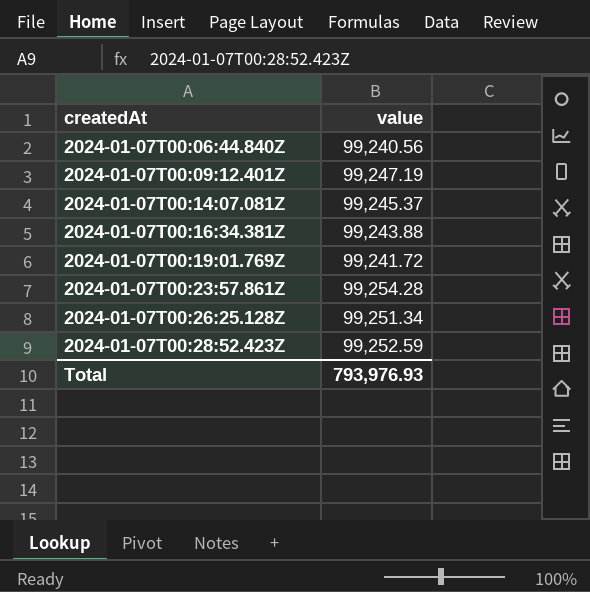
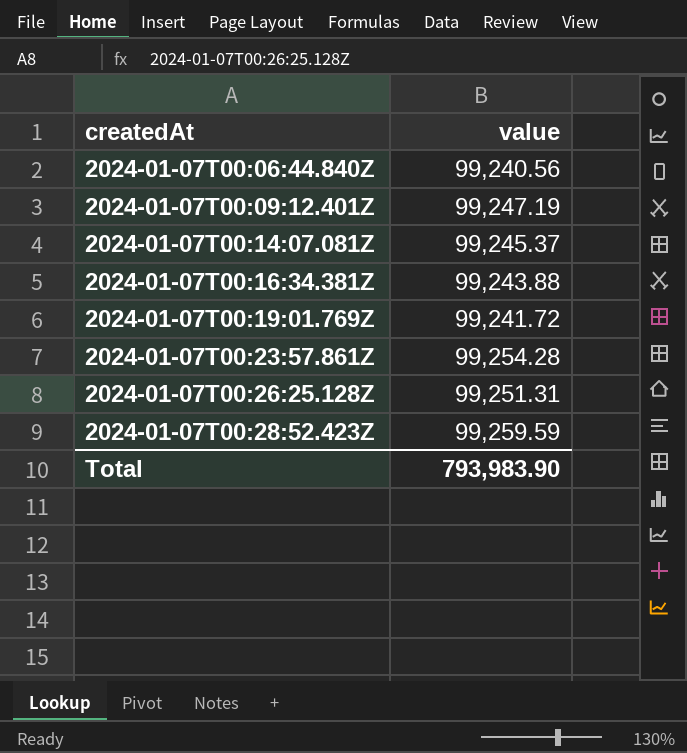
2024-01-07T00:26:25.128Z | value: 99,251.34 -> 99,251.31
2024-01-07T00:28:52.423Z | value: 99,252.59 -> 99,259.59
Total | value: 793,976.93 -> 793,983.90

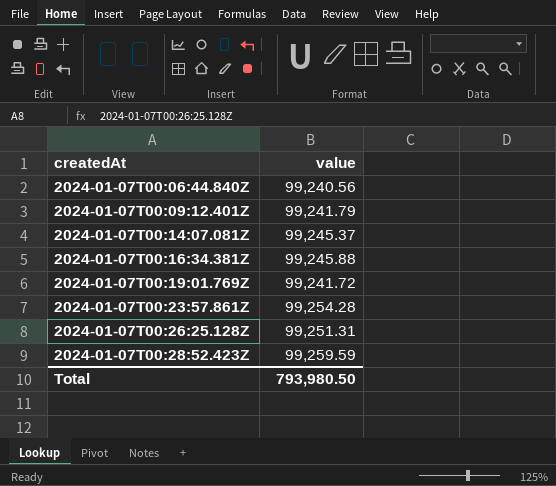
2024-01-07T00:09:12.401Z | value: 99,247.19 -> 99,241.79
2024-01-07T00:16:34.381Z | value: 99,243.88 -> 99,245.88
Total | value: 793,983.90 -> 793,980.50

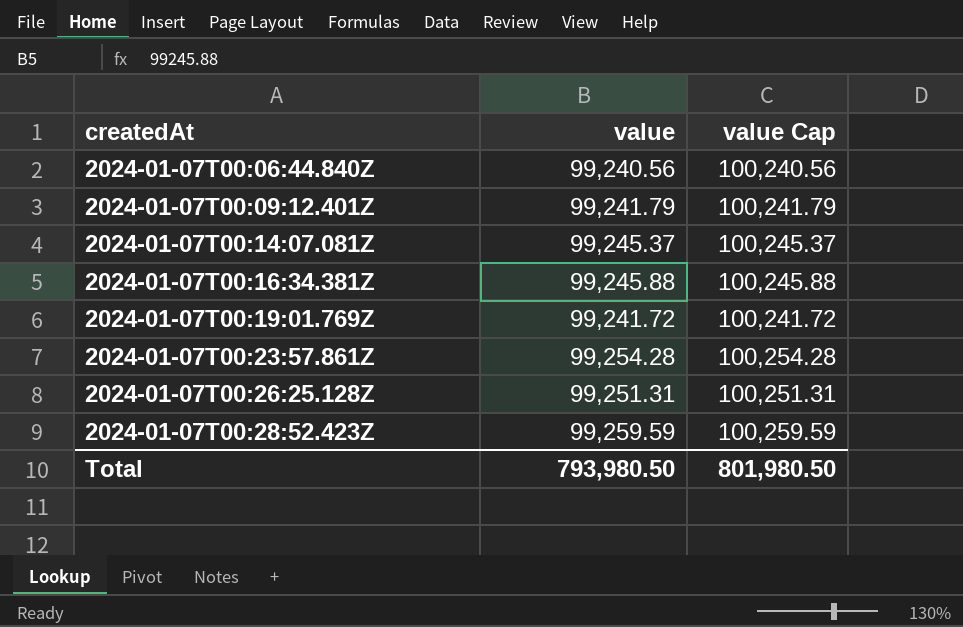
column value Cap | formula: none -> [value] + 1000

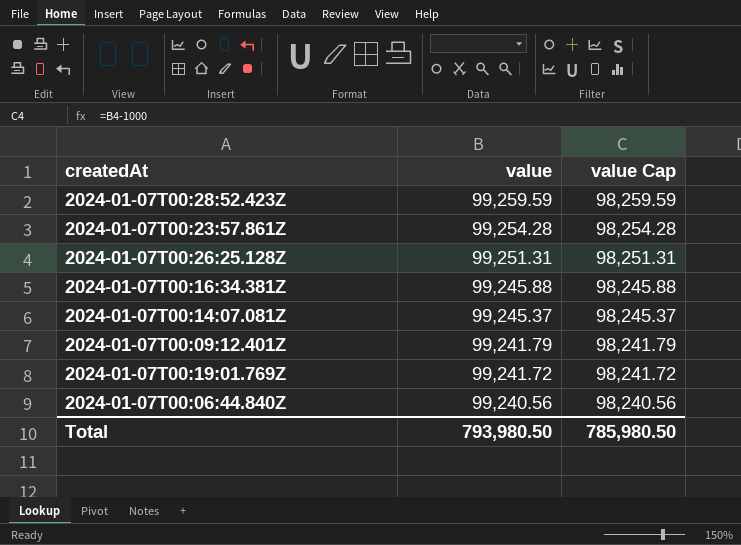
row order: createdAt ascending -> value descending
column value Cap | formula: [value] + 1000 -> [value] - 1000
Total | value Cap: 801,980.50 -> 785,980.50

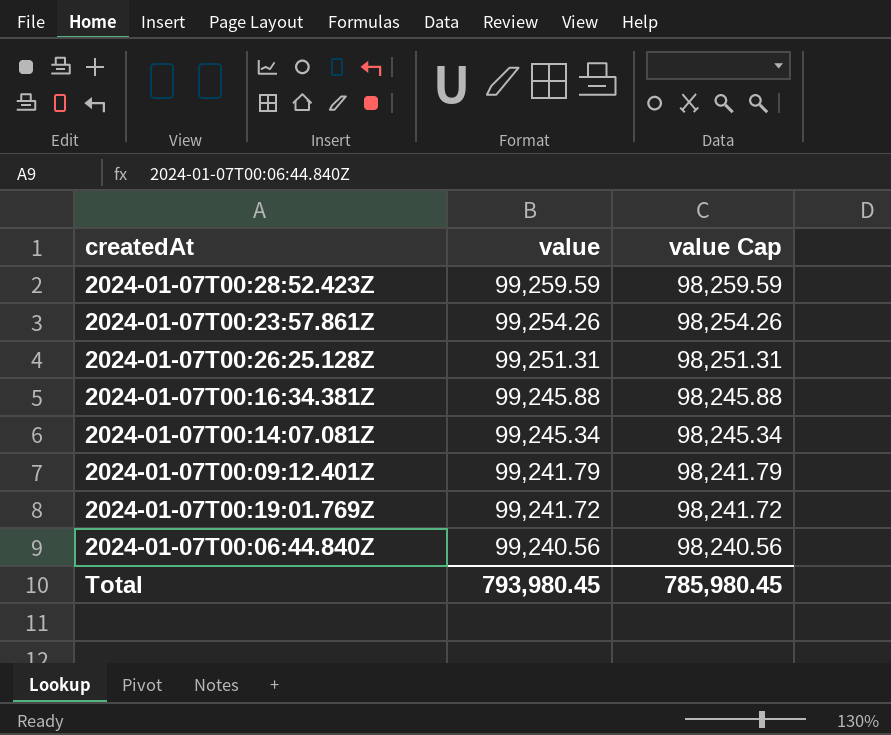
2024-01-07T00:23:57.861Z | value: 99,254.28 -> 99,254.26
2024-01-07T00:23:57.861Z | value Cap: 98,254.28 -> 98,254.26
2024-01-07T00:14:07.081Z | value: 99,245.37 -> 99,245.34
2024-01-07T00:14:07.081Z | value Cap: 98,245.37 -> 98,245.34
Total | value: 793,980.50 -> 793,980.45
Total | value Cap: 785,980.50 -> 785,980.45

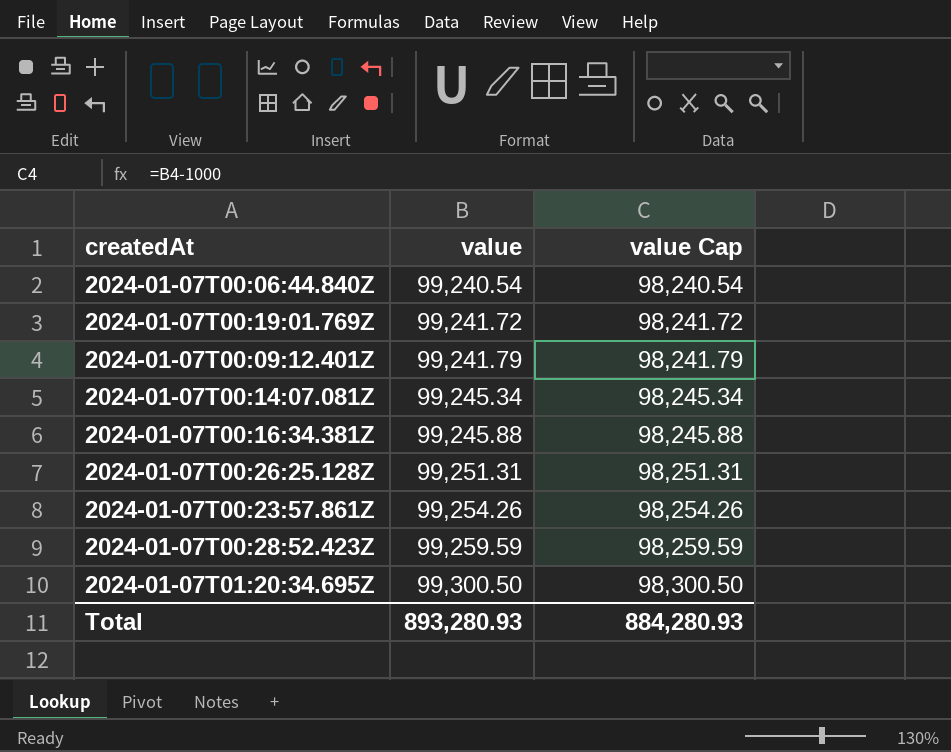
row order: value descending -> value ascending
2024-01-07T00:06:44.840Z | value: 99,240.56 -> 99,240.54
2024-01-07T00:06:44.840Z | value Cap: 98,240.56 -> 98,240.54
row 2024-01-07T01:20:34.695Z: none -> 99,300.50 | 98,300.50
Total | value: 793,980.45 -> 893,280.93
Total | value Cap: 785,980.45 -> 884,280.93

